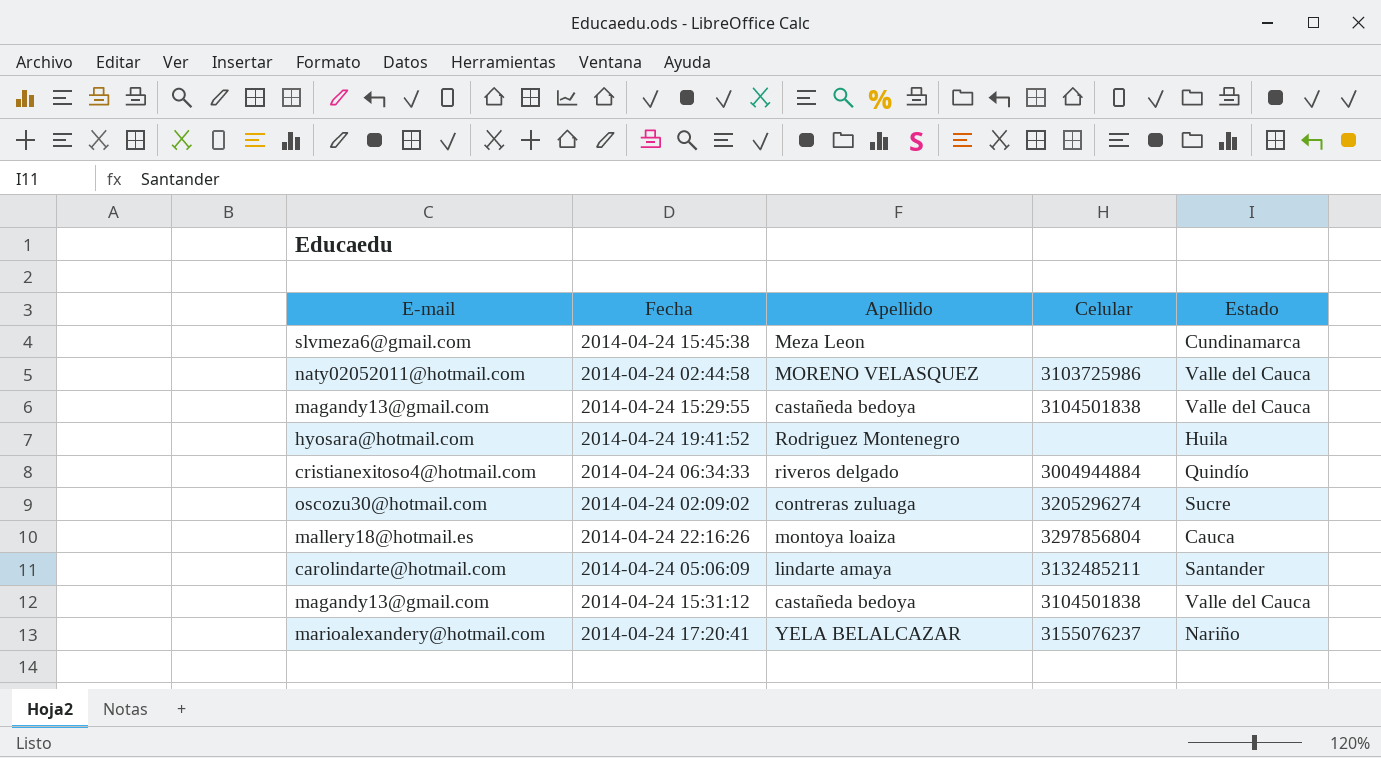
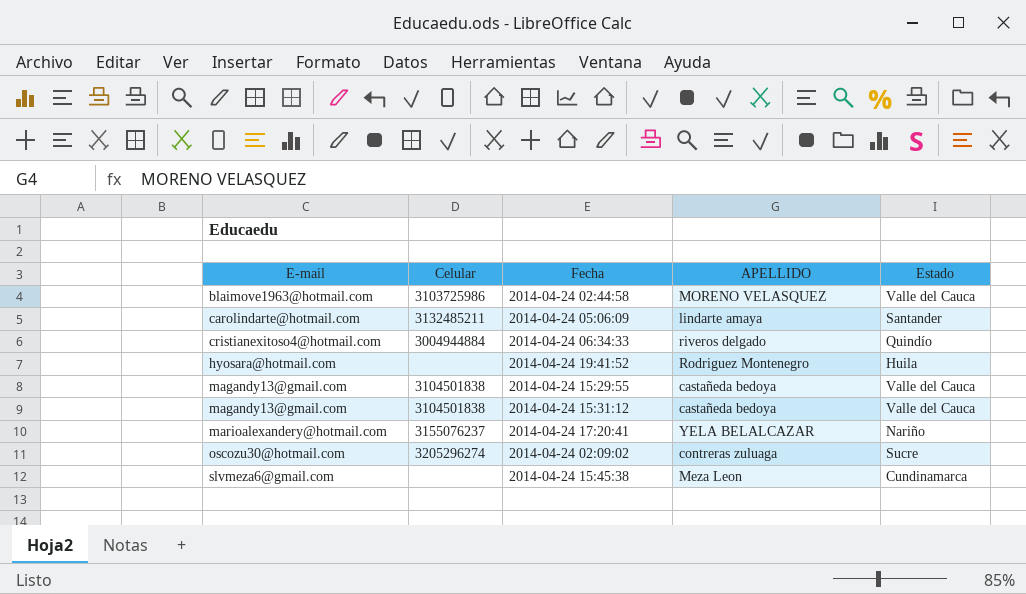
row order: none -> E-mail ascending
column Celular | position: 4 -> 2
column name: Apellido -> APELLIDO
row 2014-04-24 22:16:26: mallery18@hotmail.es | montoya loaiza | 3297856804 | Cauca -> none
2014-04-24 02:44:58 | E-mail: naty02052011@hotmail.com -> blaimove1963@hotmail.com

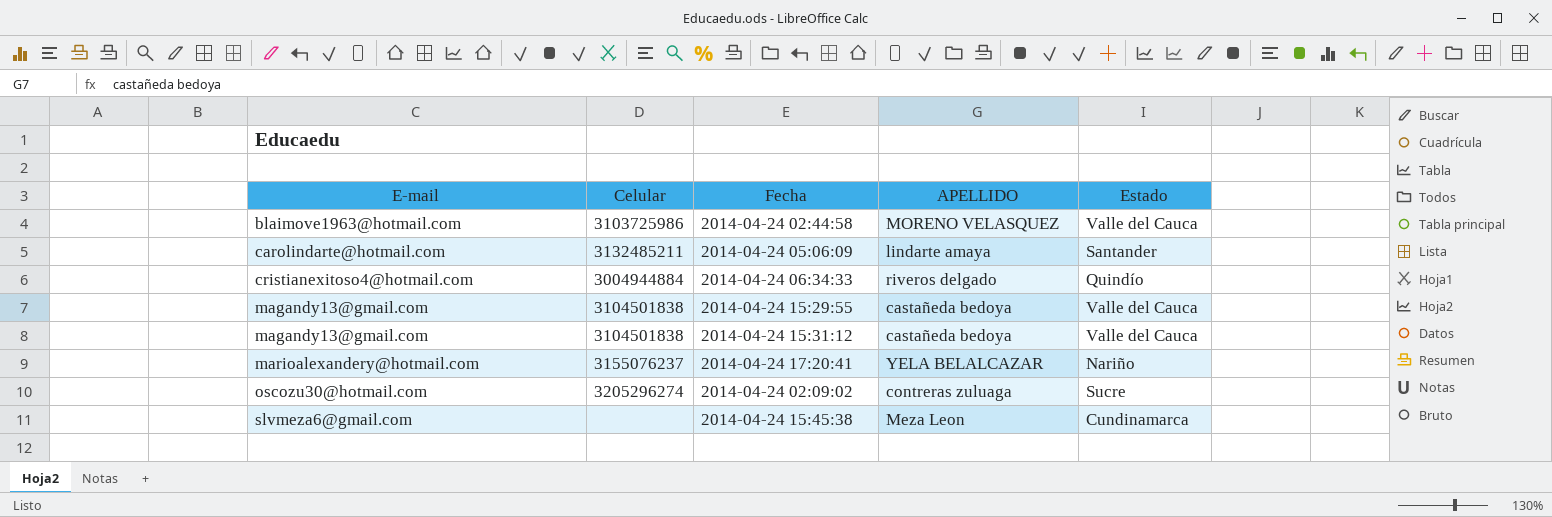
row 2014-04-24 19:41:52: hyosara@hotmail.com | none | Rodriguez Montenegro | Huila -> none

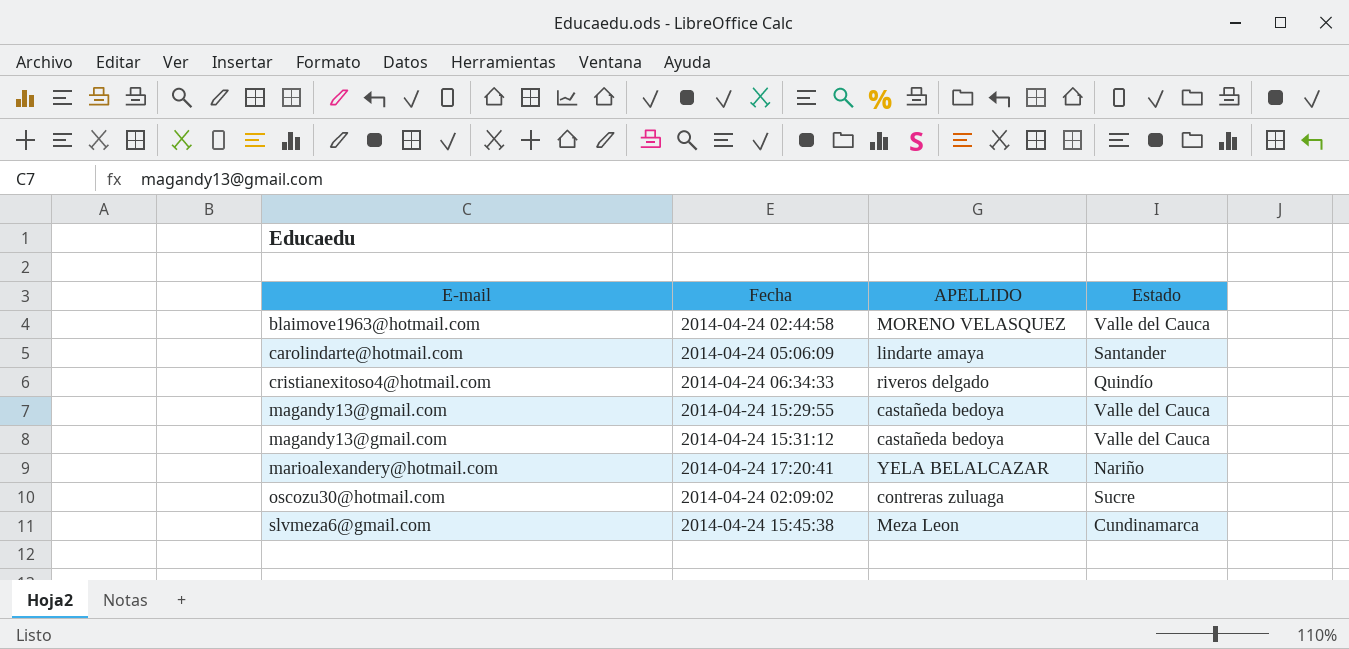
column Celular | position: 2 -> none

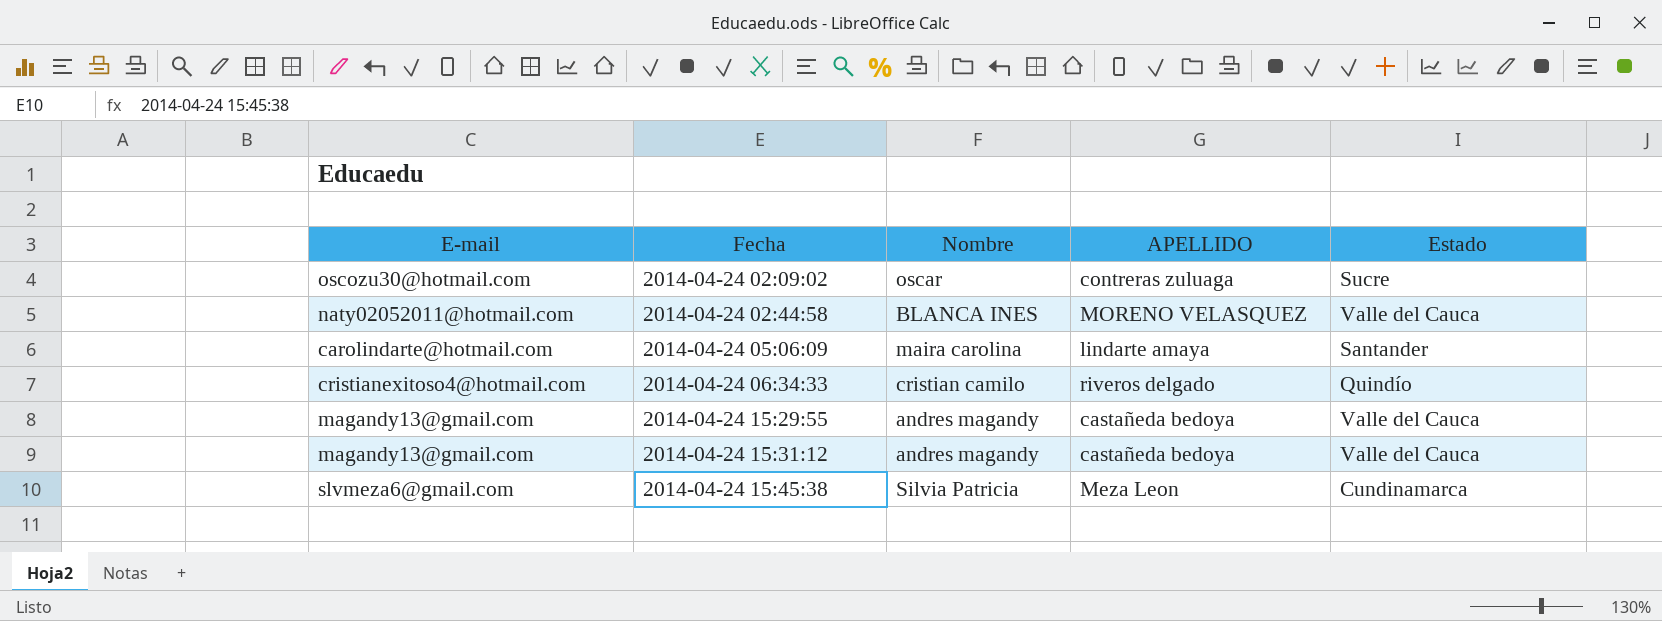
row order: E-mail ascending -> Fecha ascending
column Nombre | position: none -> 3
row 2014-04-24 17:20:41: marioalexandery@hotmail.com | YELA BELALCAZAR | Nariño -> none
2014-04-24 02:44:58 | E-mail: blaimove1963@hotmail.com -> naty02052011@hotmail.com

